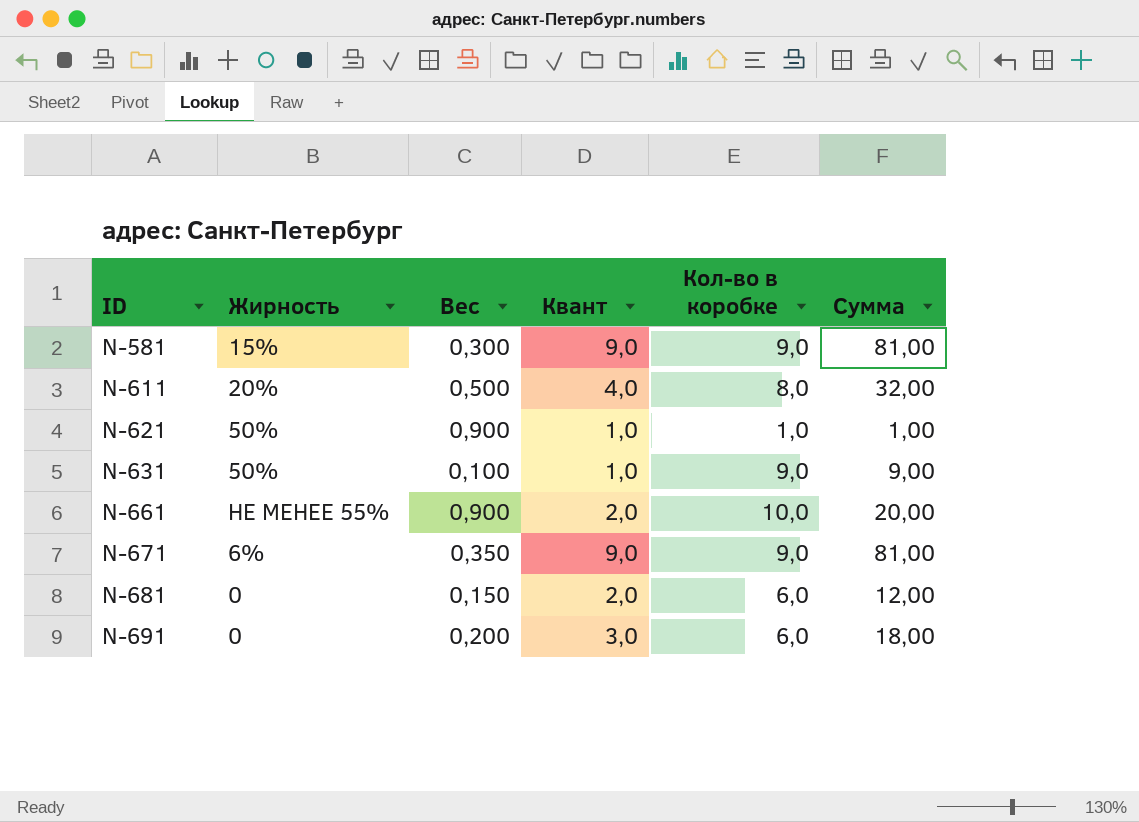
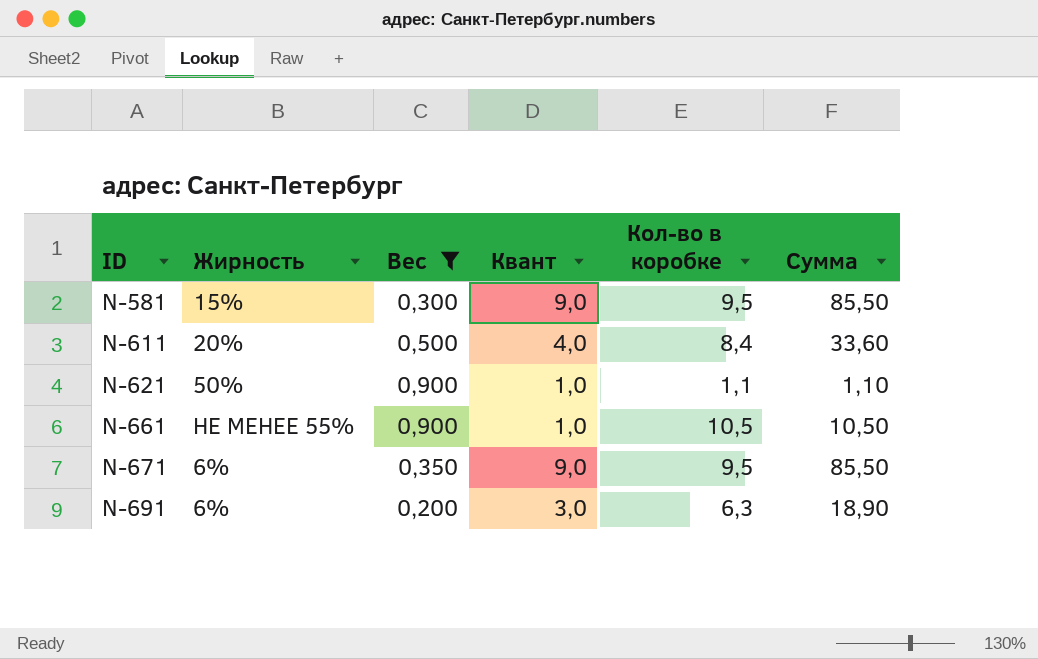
filter: none -> Вес >= 0,200
N-581 | Кол-во в коробке: 9,0 -> 9,5
N-581 | Сумма: 81,00 -> 85,50
N-611 | Кол-во в коробке: 8,0 -> 8,4
N-611 | Сумма: 32,00 -> 33,60
N-621 | Кол-во в коробке: 1,0 -> 1,1
N-621 | Сумма: 1,00 -> 1,10
N-661 | Квант: 2,0 -> 1,0
N-661 | Кол-во в коробке: 10,0 -> 10,5
N-661 | Сумма: 20,00 -> 10,50
N-671 | Кол-во в коробке: 9,0 -> 9,5
N-671 | Сумма: 81,00 -> 85,50
N-691 | Жирность: 0 -> 6%
N-691 | Кол-во в коробке: 6,0 -> 6,3
N-691 | Сумма: 18,00 -> 18,90

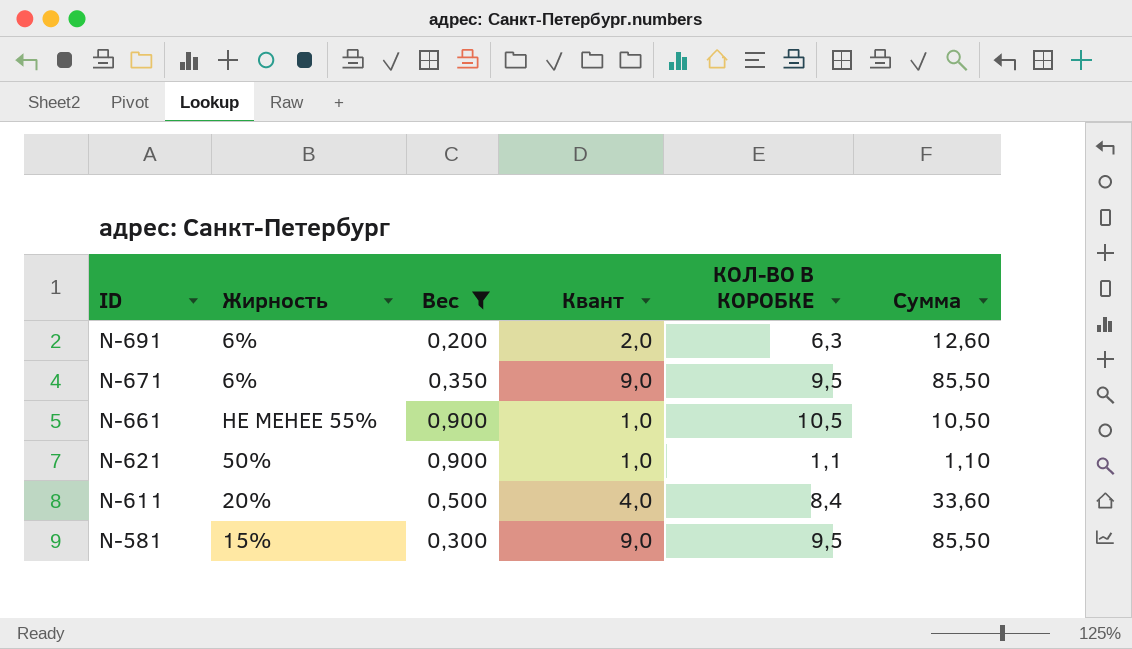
row order: ID ascending -> ID descending
column name: Кол-во в коробке -> КОЛ-ВО В КОРОБКЕ
N-691 | Квант: 3,0 -> 2,0
N-691 | Сумма: 18,90 -> 12,60

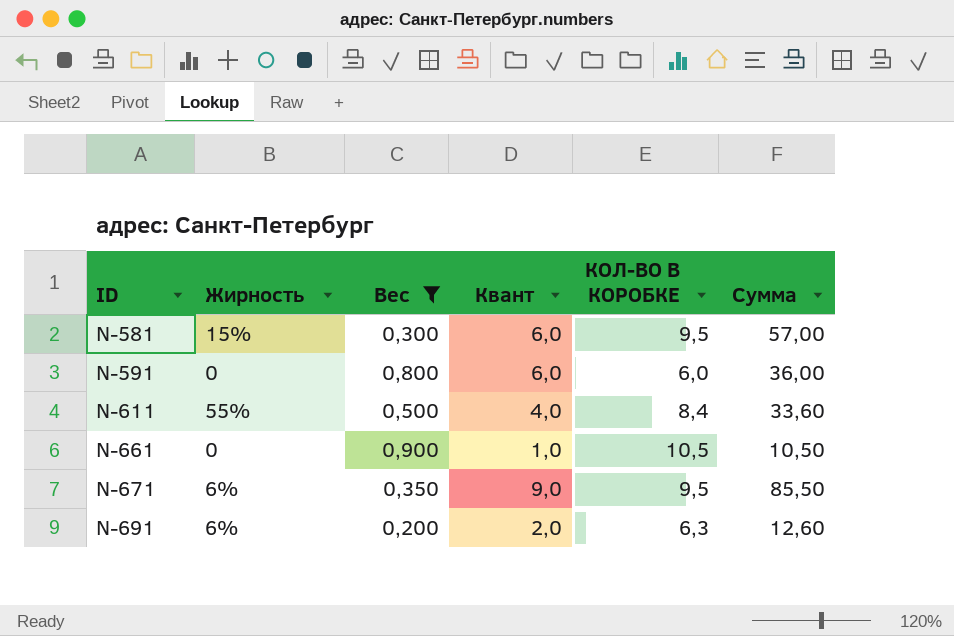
row order: ID descending -> ID ascending
row N-621: 50% | 0,900 | 1,0 | 1,1 | 1,10 -> none
N-581 | Квант: 9,0 -> 6,0
N-581 | Сумма: 85,50 -> 57,00
row N-591: none -> 0 | 0,800 | 6,0 | 6,0 | 36,00
N-611 | Жирность: 20% -> 55%
N-661 | Жирность: НЕ МЕНЕЕ 55% -> 0

